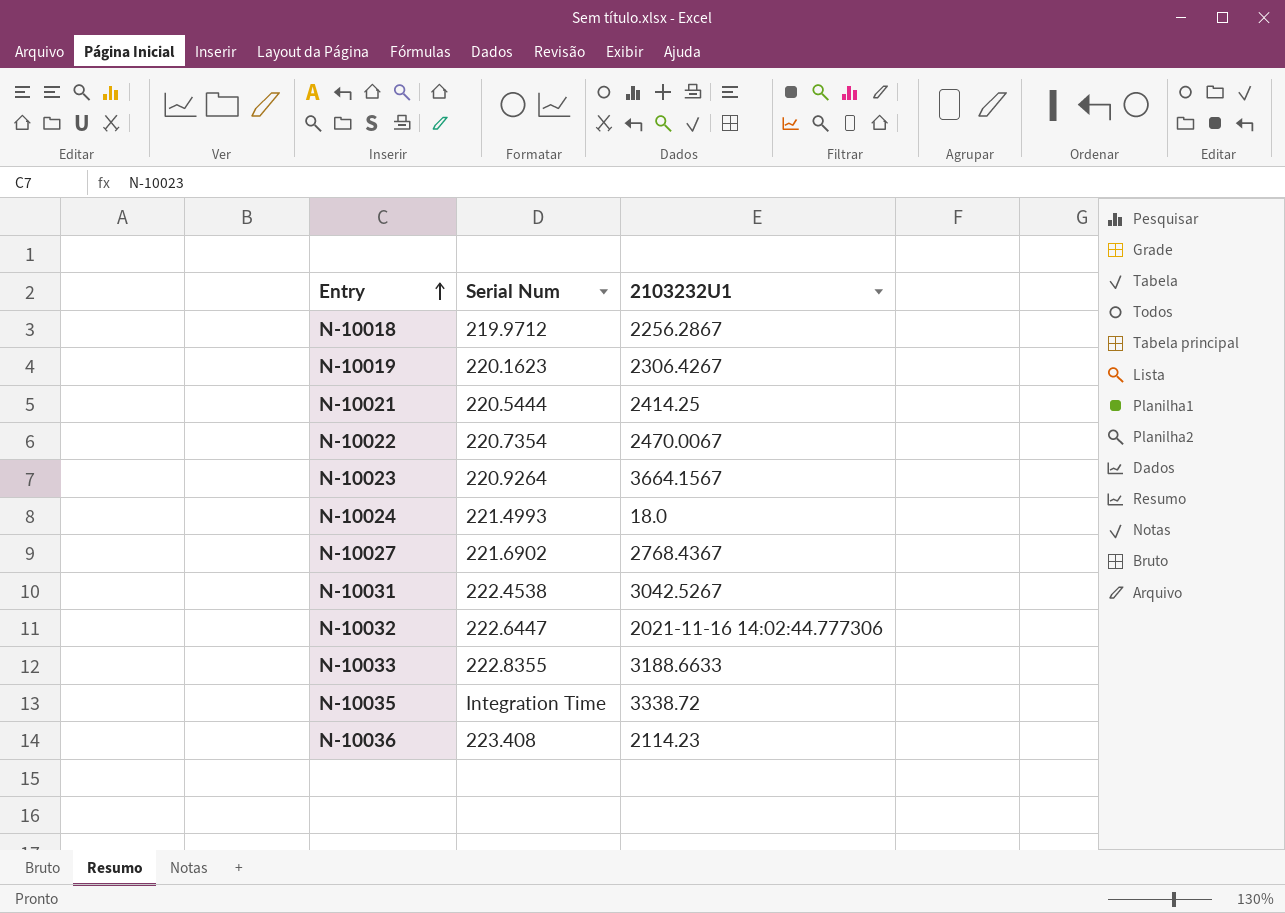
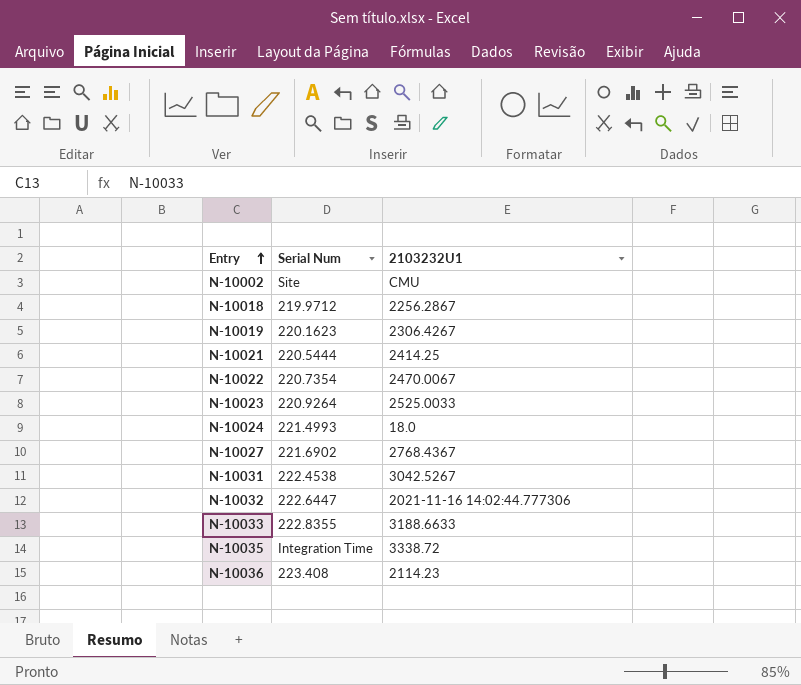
row N-10002: none -> Site | CMU
N-10023 | 2103232U1: 3664.1567 -> 2525.0033

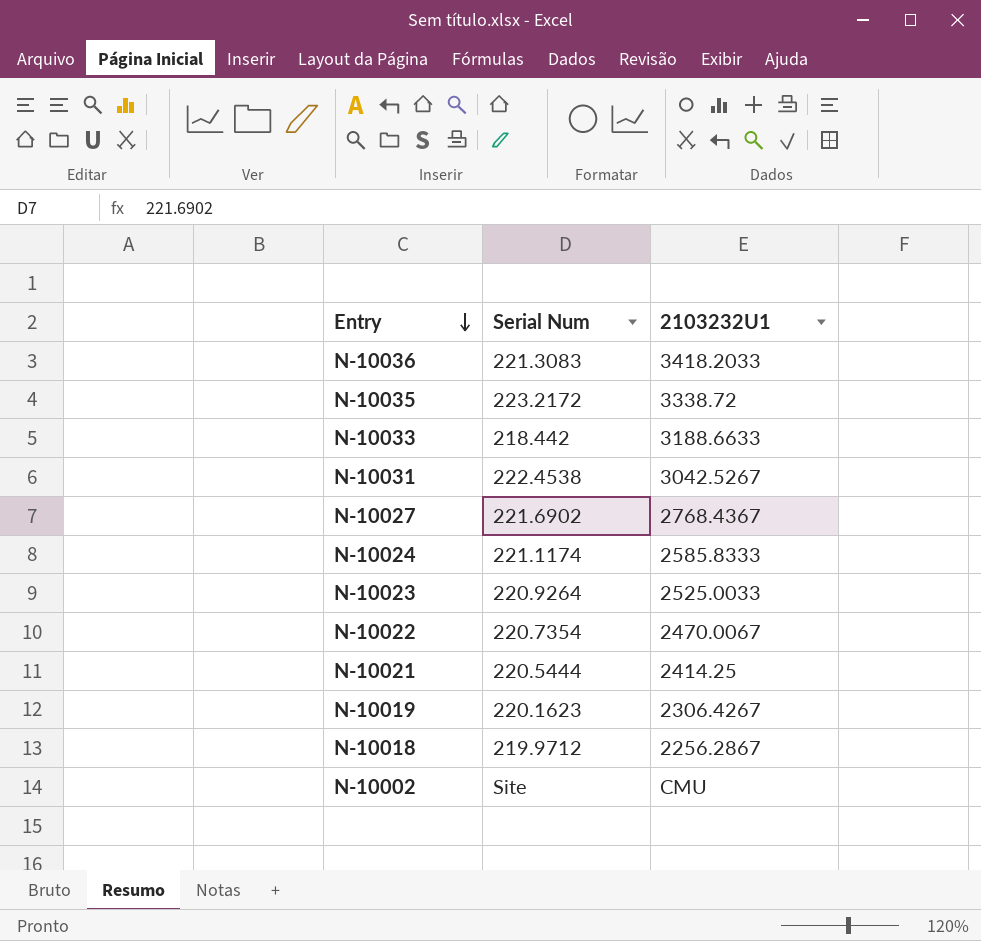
row order: Entry ascending -> Entry descending
row N-10032: 222.6447 | 2021-11-16 14:02:44.777306 -> none
N-10036 | Serial Num: 223.408 -> 221.3083
N-10036 | 2103232U1: 2114.23 -> 3418.2033
N-10035 | Serial Num: Integration Time -> 223.2172
N-10033 | Serial Num: 222.8355 -> 218.442
N-10024 | Serial Num: 221.4993 -> 221.1174
N-10024 | 2103232U1: 18.0 -> 2585.8333

